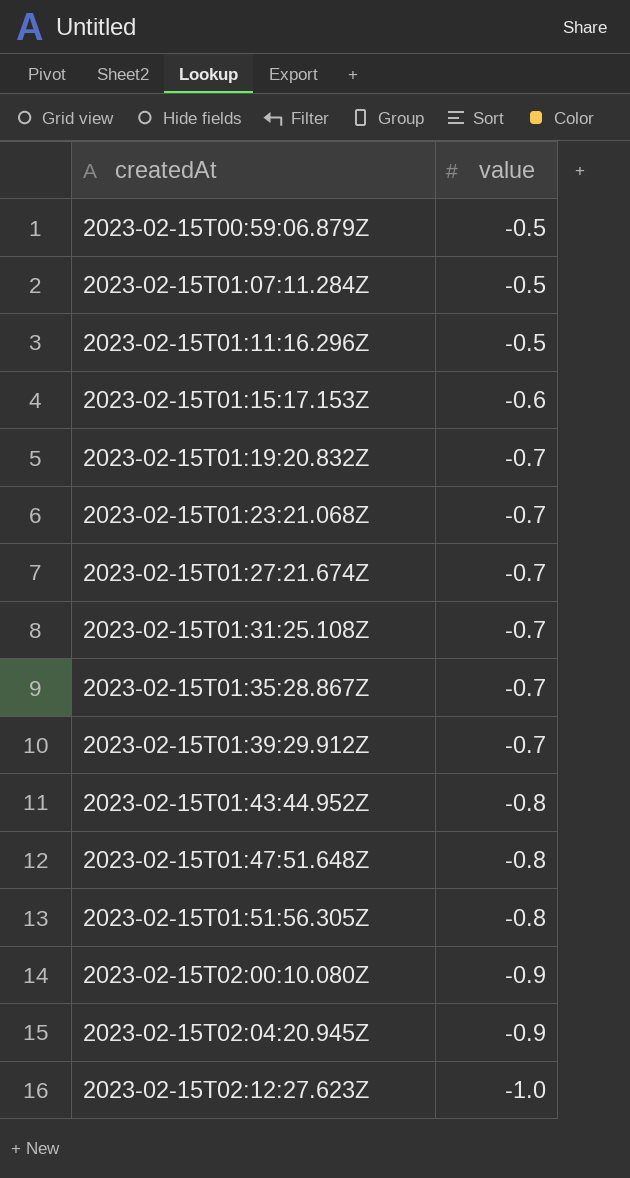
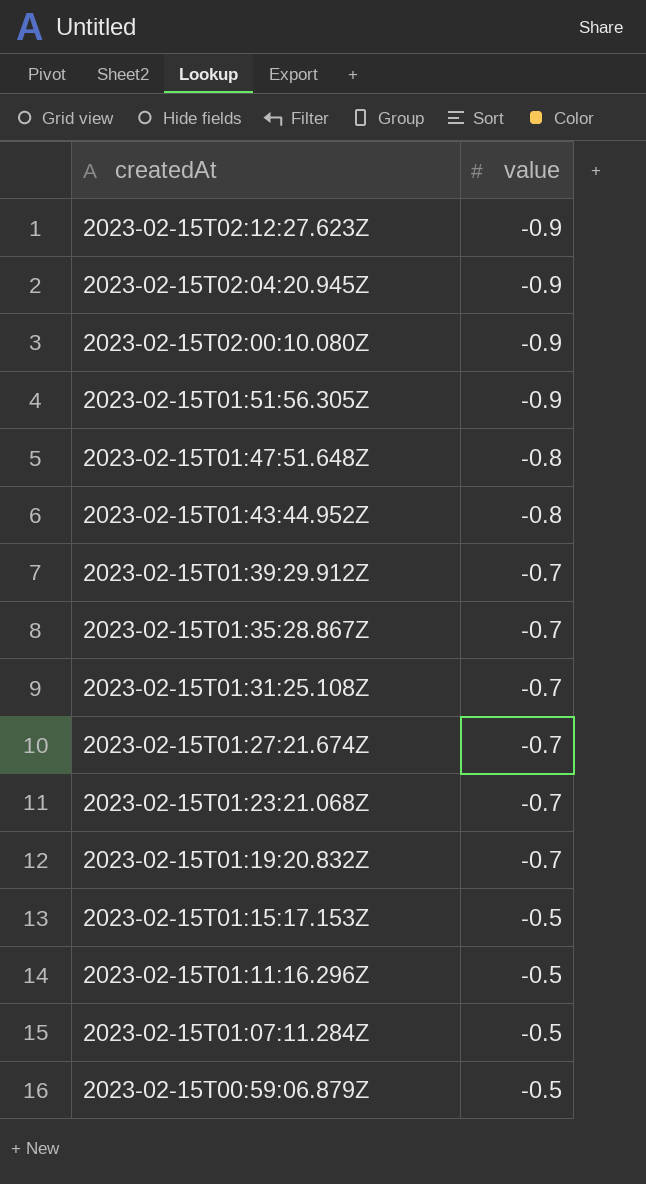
row order: createdAt ascending -> createdAt descending
2023-02-15T02:12:27.623Z | value: -1.0 -> -0.9
2023-02-15T01:51:56.305Z | value: -0.8 -> -0.9
2023-02-15T01:15:17.153Z | value: -0.6 -> -0.5

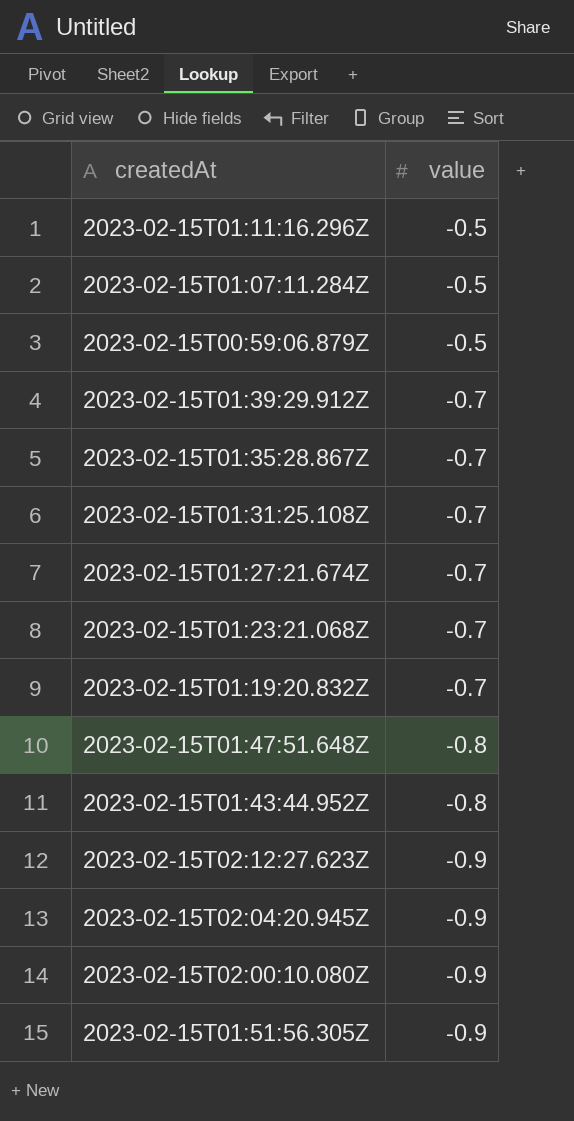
row order: createdAt descending -> value descending
row 2023-02-15T01:15:17.153Z: -0.5 -> none

